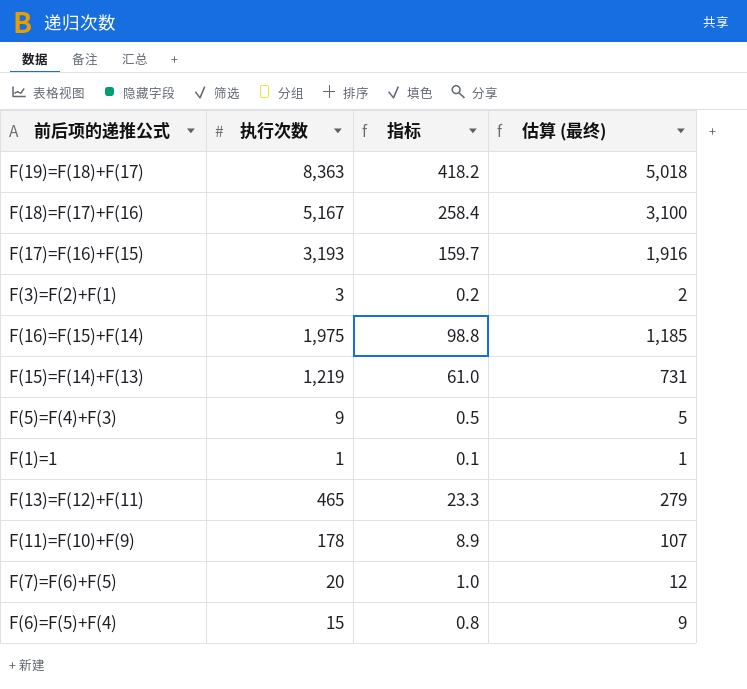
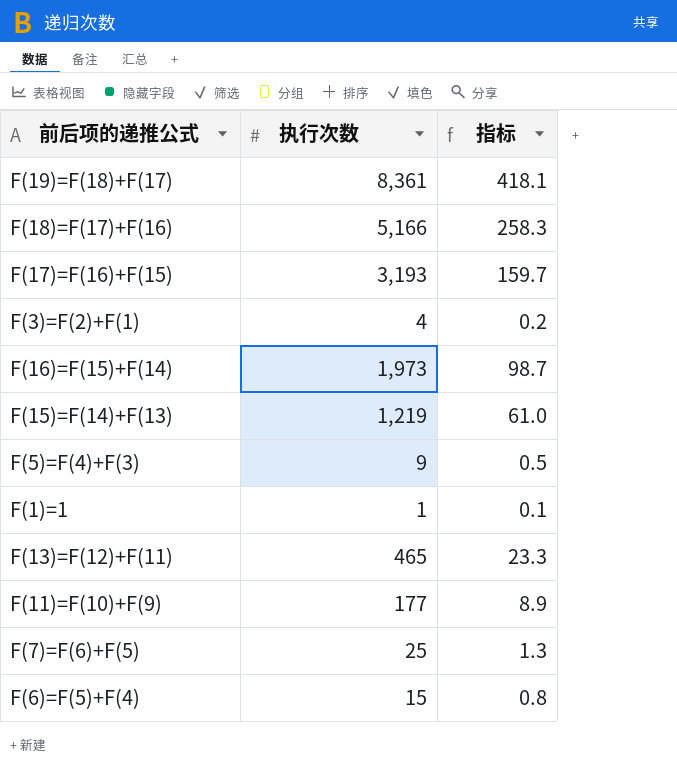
column 估算 (最终) | formula: [执行次数] * 0.6 -> none
F(19)=F(18)+F(17) | 执行次数: 8,363 -> 8,361
F(19)=F(18)+F(17) | 指标: 418.2 -> 418.1
F(18)=F(17)+F(16) | 执行次数: 5,167 -> 5,166
F(18)=F(17)+F(16) | 指标: 258.4 -> 258.3
F(3)=F(2)+F(1) | 执行次数: 3 -> 4
F(16)=F(15)+F(14) | 执行次数: 1,975 -> 1,973
F(16)=F(15)+F(14) | 指标: 98.8 -> 98.7
F(11)=F(10)+F(9) | 执行次数: 178 -> 177
F(7)=F(6)+F(5) | 执行次数: 20 -> 25
F(7)=F(6)+F(5) | 指标: 1.0 -> 1.3

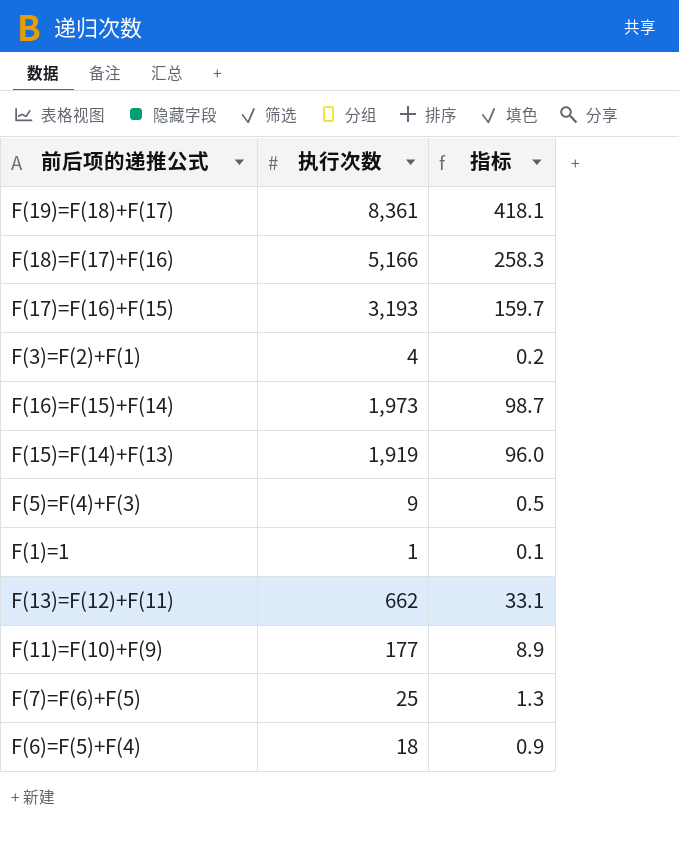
F(15)=F(14)+F(13) | 执行次数: 1,219 -> 1,919
F(15)=F(14)+F(13) | 指标: 61.0 -> 96.0
F(13)=F(12)+F(11) | 执行次数: 465 -> 662
F(13)=F(12)+F(11) | 指标: 23.3 -> 33.1
F(6)=F(5)+F(4) | 执行次数: 15 -> 18
F(6)=F(5)+F(4) | 指标: 0.8 -> 0.9

